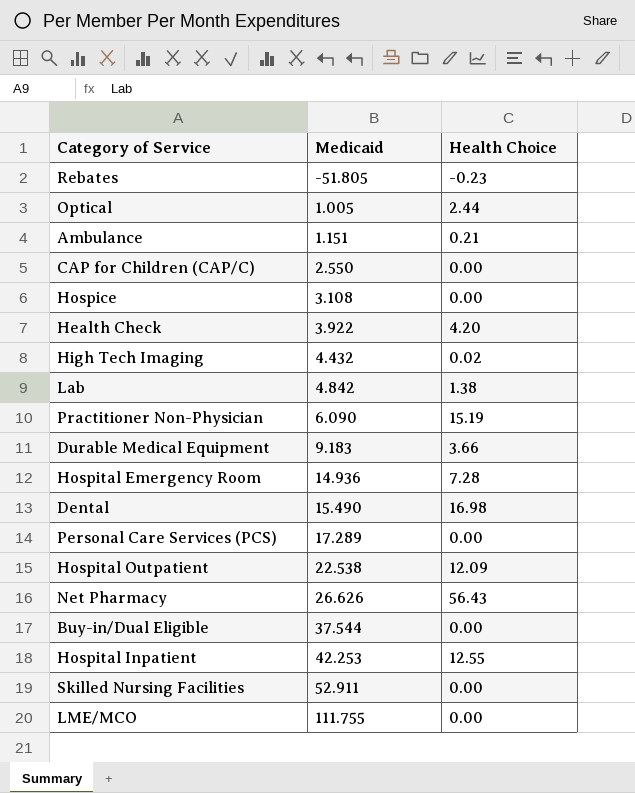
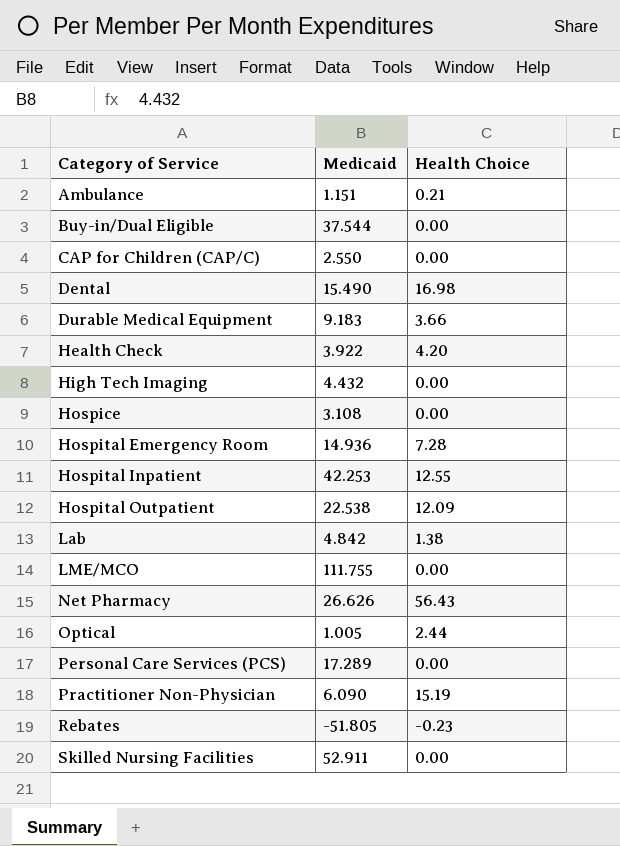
row order: Medicaid ascending -> Category of Service ascending
High Tech Imaging | Health Choice: 0.02 -> 0.00

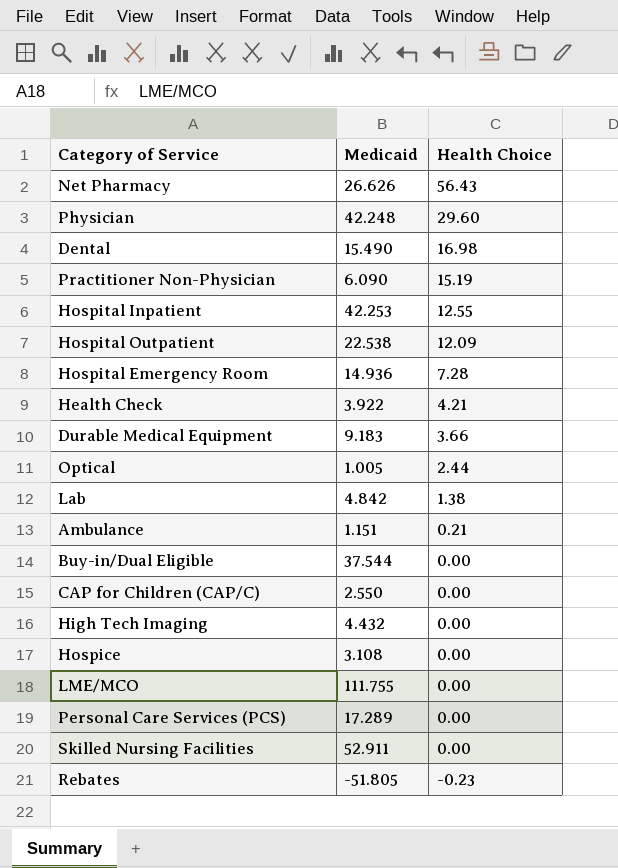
row order: Category of Service ascending -> Health Choice descending
row Physician: none -> 42.248 | 29.60
Health Check | Health Choice: 4.20 -> 4.21

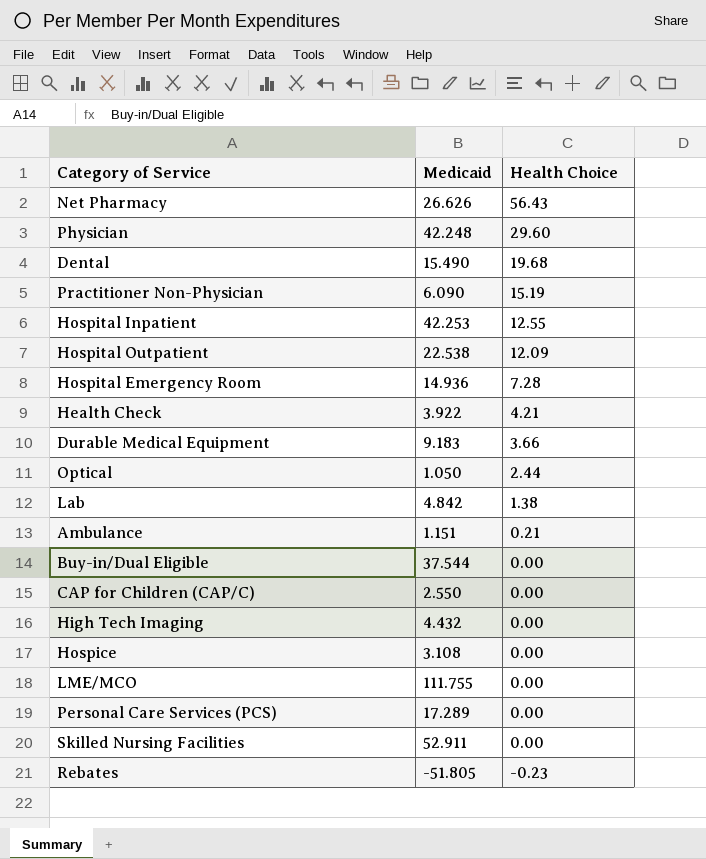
Dental | Health Choice: 16.98 -> 19.68
Optical | Medicaid: 1.005 -> 1.050

